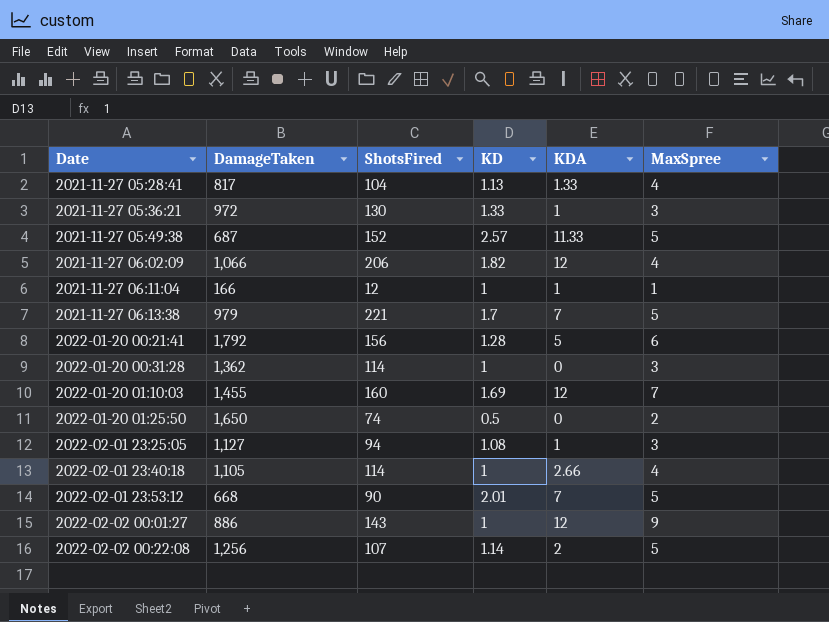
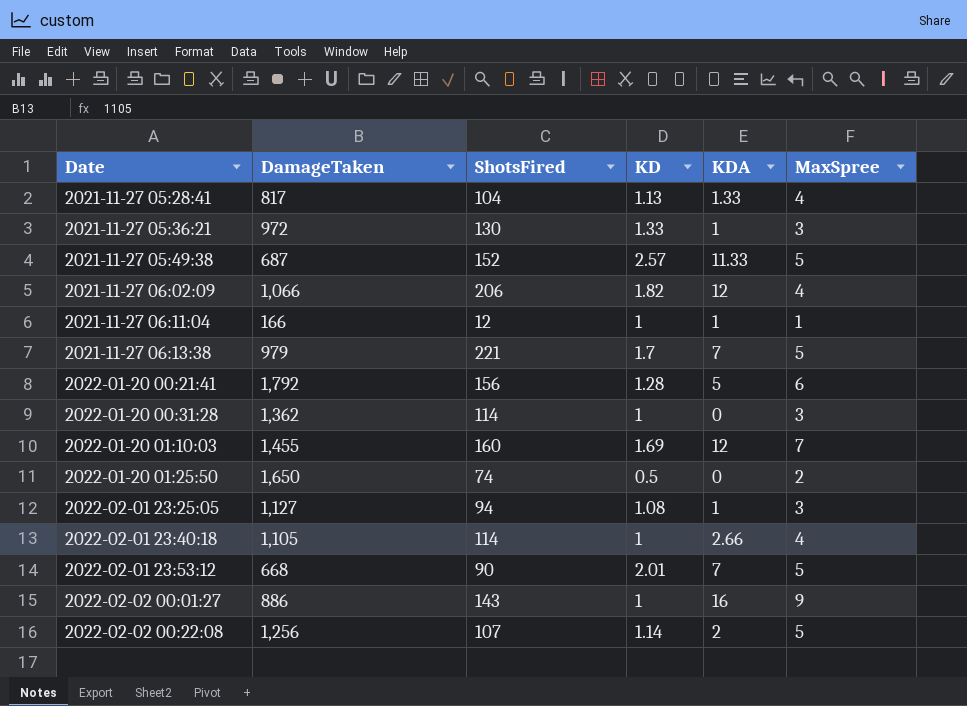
2022-02-02 00:01:27 | KDA: 12 -> 16

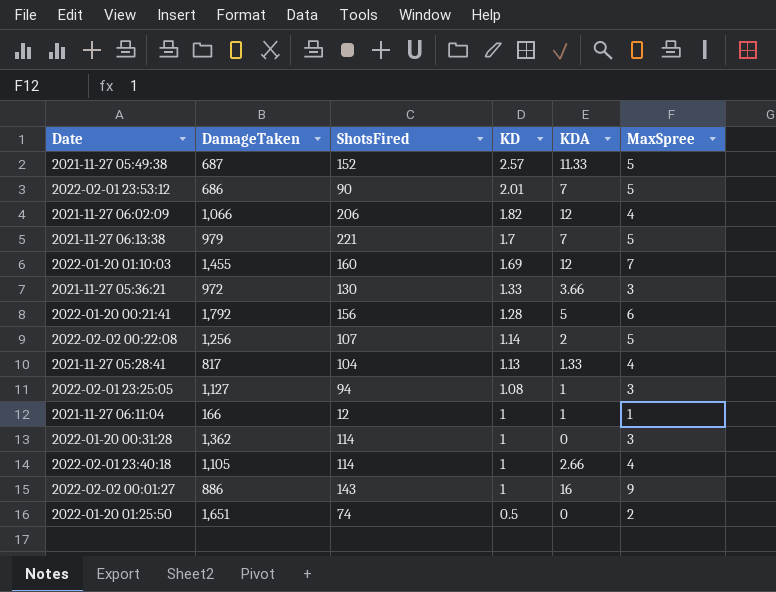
row order: Date ascending -> KD descending
2022-02-01 23:53:12 | DamageTaken: 668 -> 686
2021-11-27 05:36:21 | KDA: 1 -> 3.66
2022-01-20 01:25:50 | DamageTaken: 1,650 -> 1,651

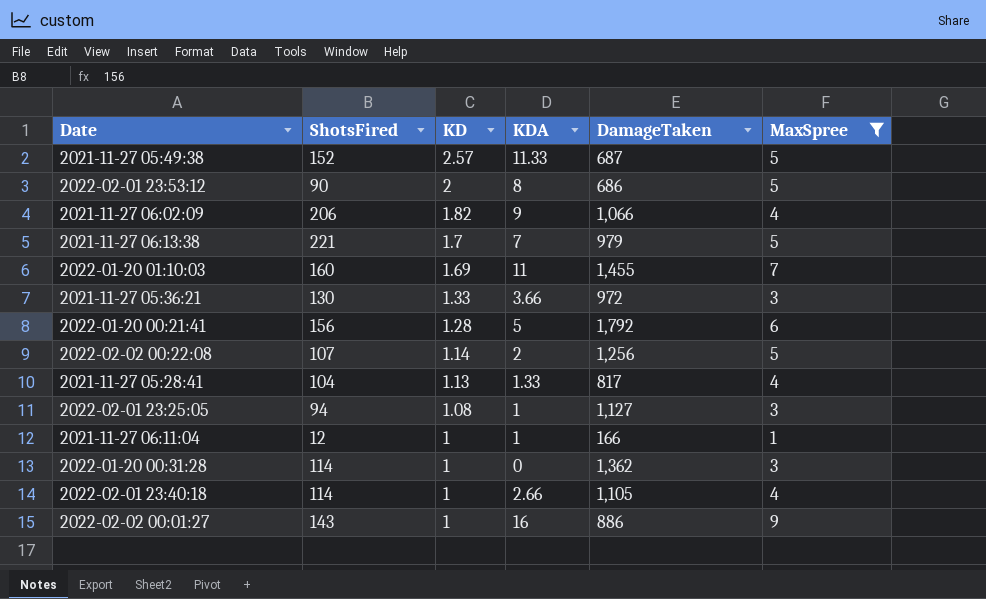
filter: none -> MaxSpree != 2
column DamageTaken | position: 2 -> 5
2022-02-01 23:53:12 | KD: 2.01 -> 2
2022-02-01 23:53:12 | KDA: 7 -> 8
2021-11-27 06:02:09 | KDA: 12 -> 9
2022-01-20 01:10:03 | KDA: 12 -> 11

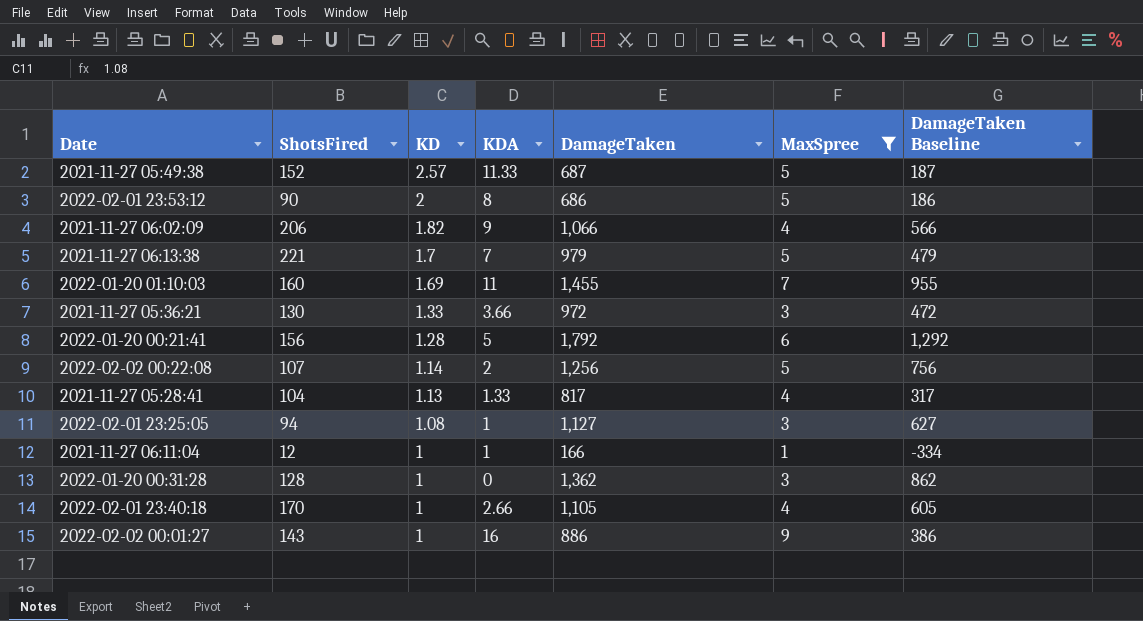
column DamageTaken Baseline | formula: none -> [DamageTaken] - 500
2022-01-20 00:31:28 | ShotsFired: 114 -> 128
2022-02-01 23:40:18 | ShotsFired: 114 -> 170

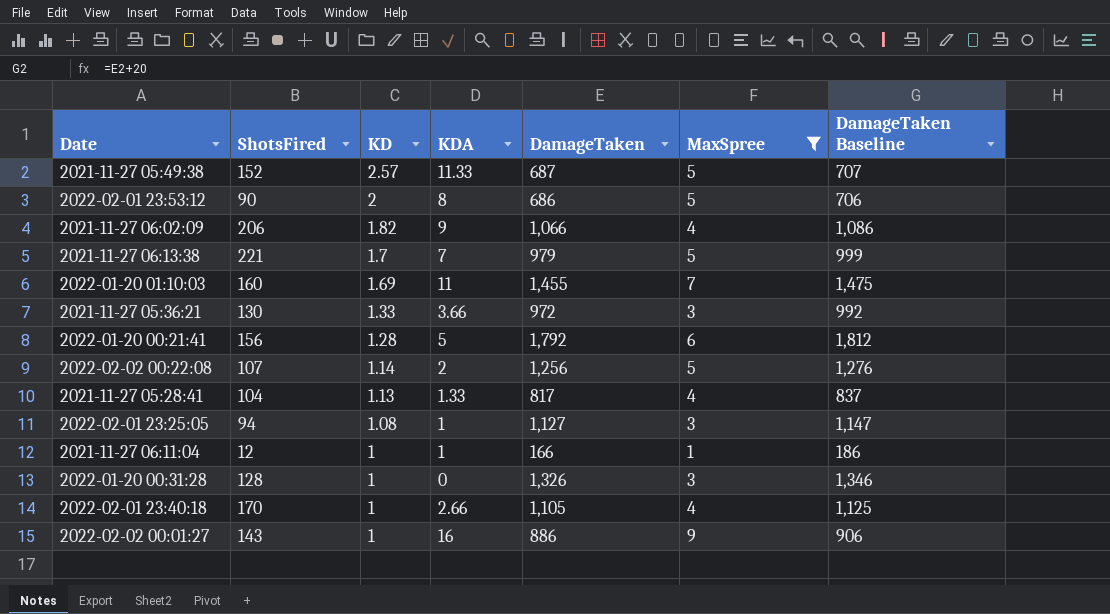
column DamageTaken Baseline | formula: [DamageTaken] - 500 -> [DamageTaken] + 20
2022-01-20 00:31:28 | DamageTaken: 1,362 -> 1,326

